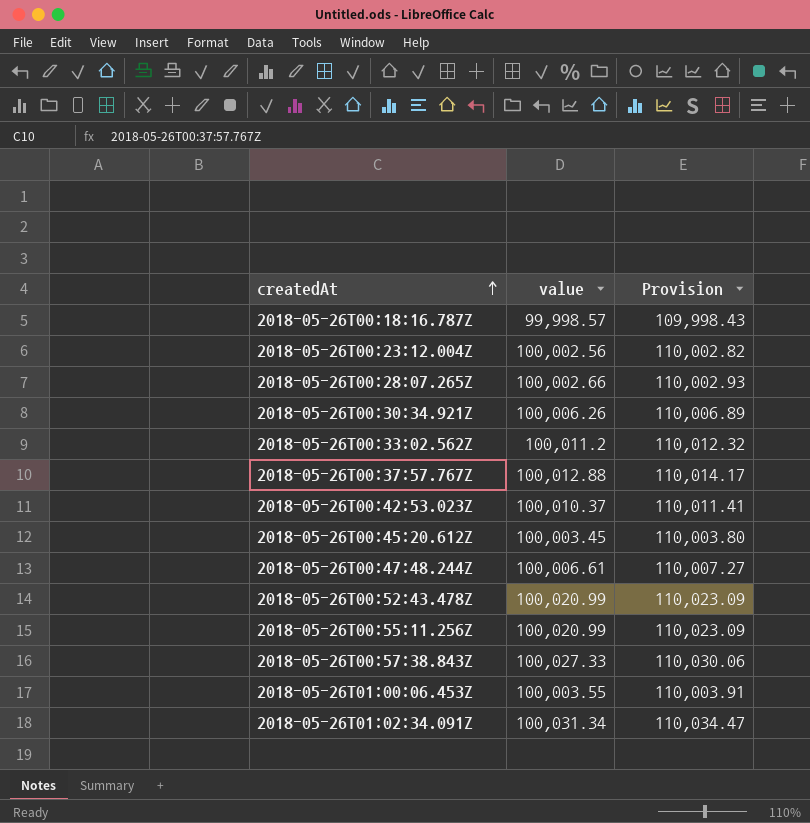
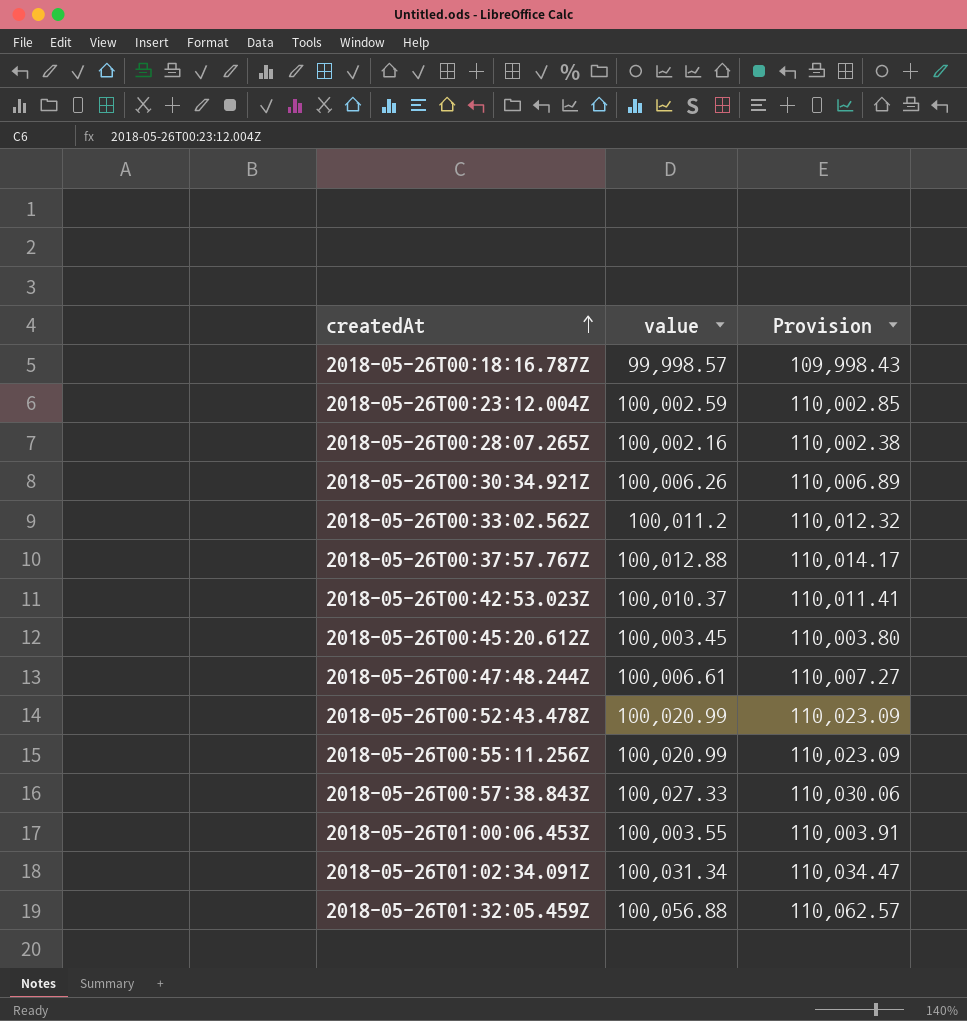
2018-05-26T00:23:12.004Z | value: 100,002.56 -> 100,002.59
2018-05-26T00:23:12.004Z | Provision: 110,002.82 -> 110,002.85
2018-05-26T00:28:07.265Z | value: 100,002.66 -> 100,002.16
2018-05-26T00:28:07.265Z | Provision: 110,002.93 -> 110,002.38
row 2018-05-26T01:32:05.459Z: none -> 100,056.88 | 110,062.57

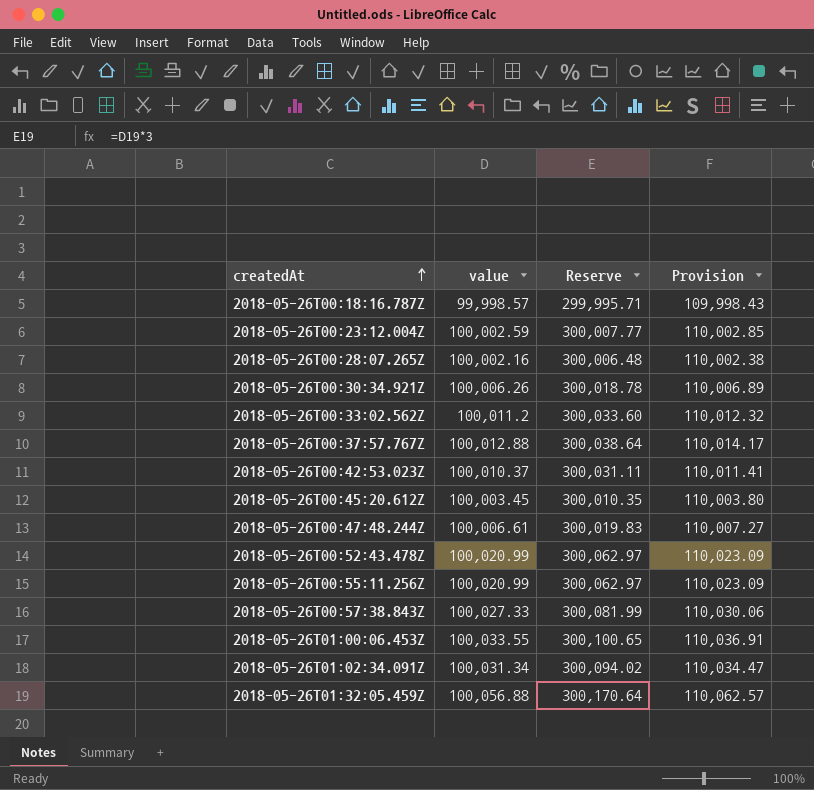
column Reserve | formula: none -> [value] * 3
2018-05-26T01:00:06.453Z | value: 100,003.55 -> 100,033.55
2018-05-26T01:00:06.453Z | Provision: 110,003.91 -> 110,036.91

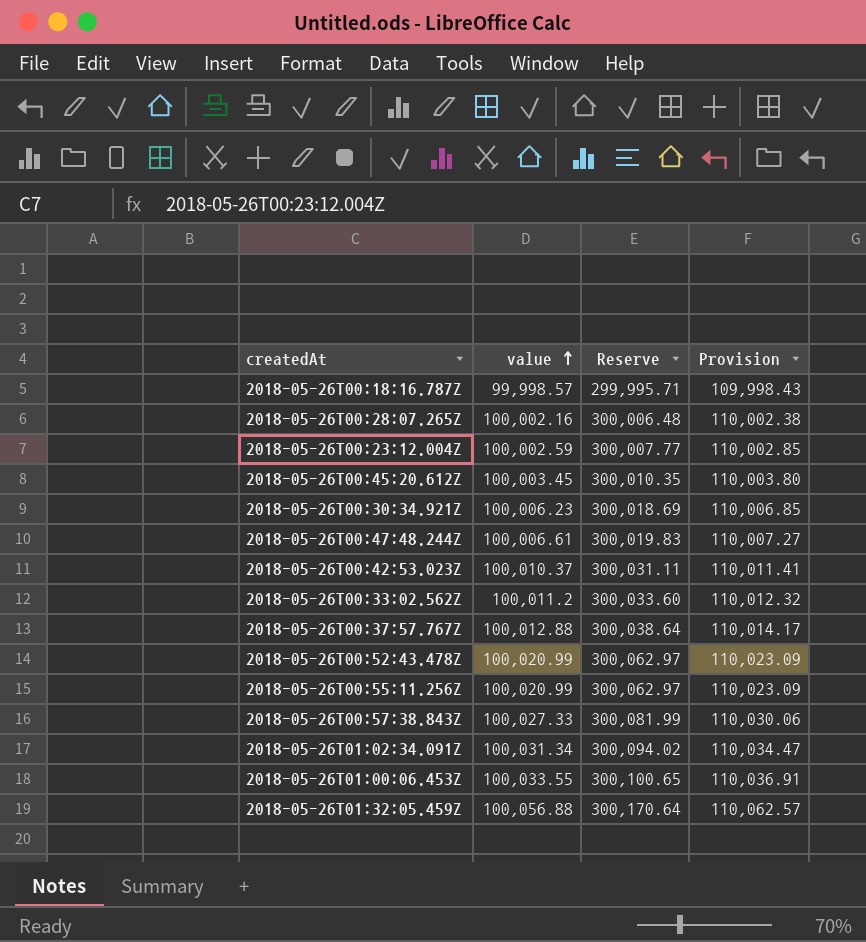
row order: createdAt ascending -> value ascending
2018-05-26T00:30:34.921Z | value: 100,006.26 -> 100,006.23
2018-05-26T00:30:34.921Z | Reserve: 300,018.78 -> 300,018.69
2018-05-26T00:30:34.921Z | Provision: 110,006.89 -> 110,006.85

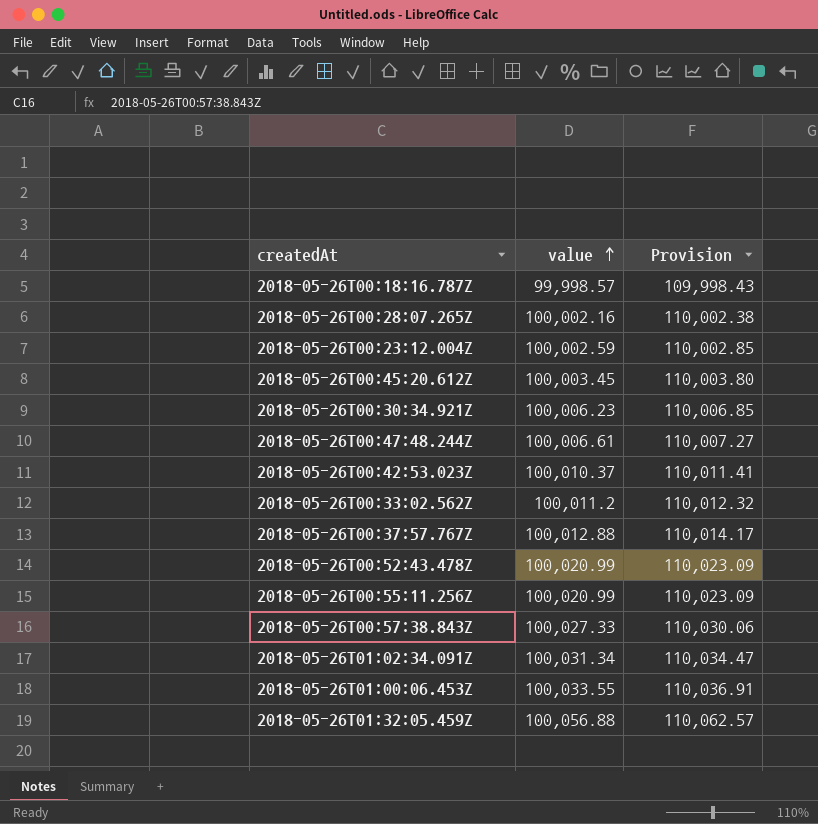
column Reserve | formula: [value] * 3 -> none

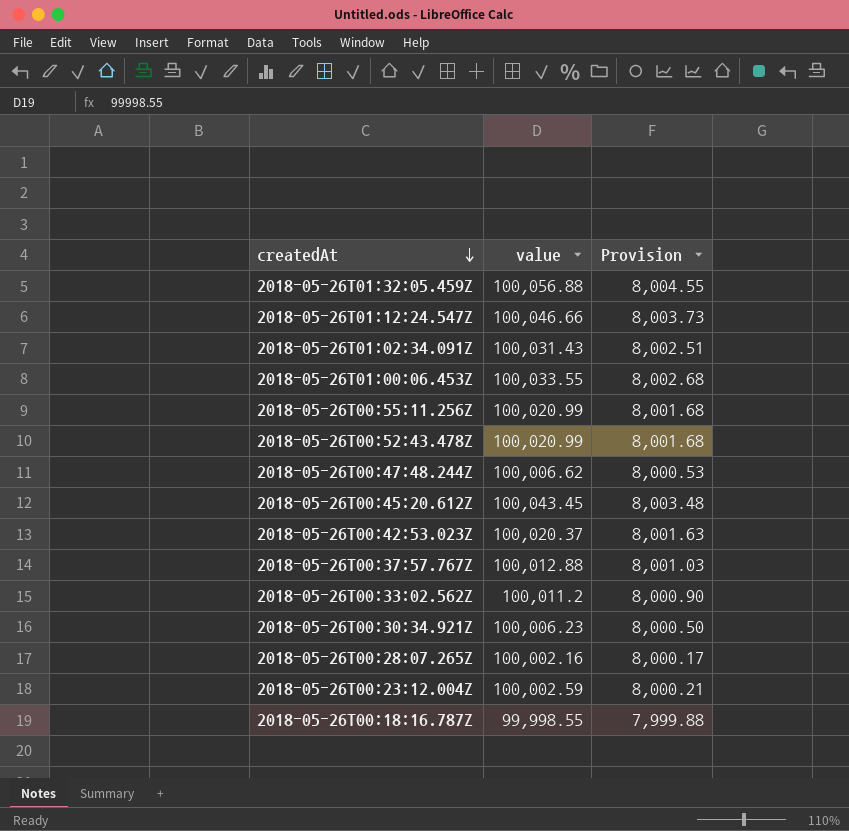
row order: value ascending -> createdAt descending
column Provision | formula: [value] * 1.1 -> [value] * 0.08
row 2018-05-26T00:57:38.843Z: 100,027.33 | 110,030.06 -> none
row 2018-05-26T01:12:24.547Z: none -> 100,046.66 | 8,003.73
2018-05-26T01:02:34.091Z | value: 100,031.34 -> 100,031.43
2018-05-26T00:47:48.244Z | value: 100,006.61 -> 100,006.62
2018-05-26T00:45:20.612Z | value: 100,003.45 -> 100,043.45
2018-05-26T00:42:53.023Z | value: 100,010.37 -> 100,020.37
2018-05-26T00:18:16.787Z | value: 99,998.57 -> 99,998.55

